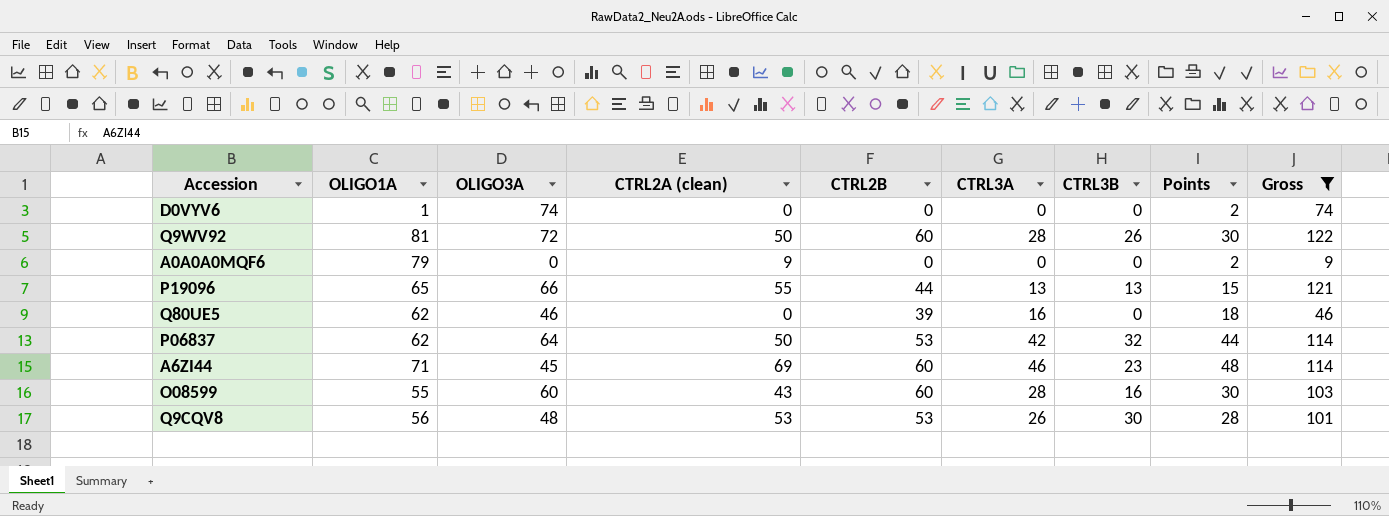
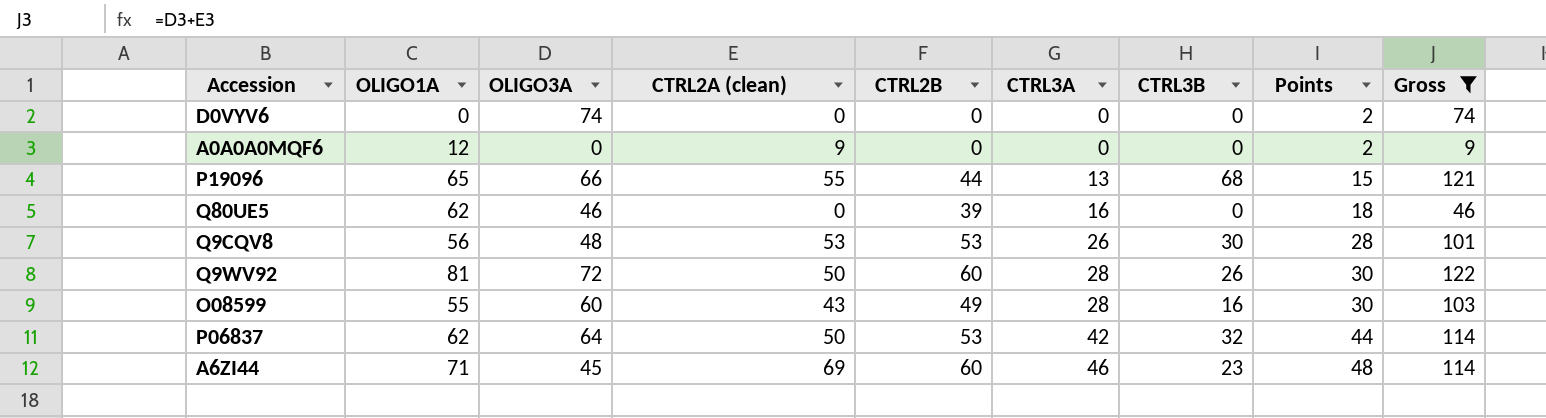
row order: none -> CTRL3A ascending
D0VYV6 | OLIGO1A: 1 -> 0
A0A0A0MQF6 | OLIGO1A: 79 -> 12
P19096 | CTRL3B: 13 -> 68
O08599 | CTRL2B: 60 -> 49

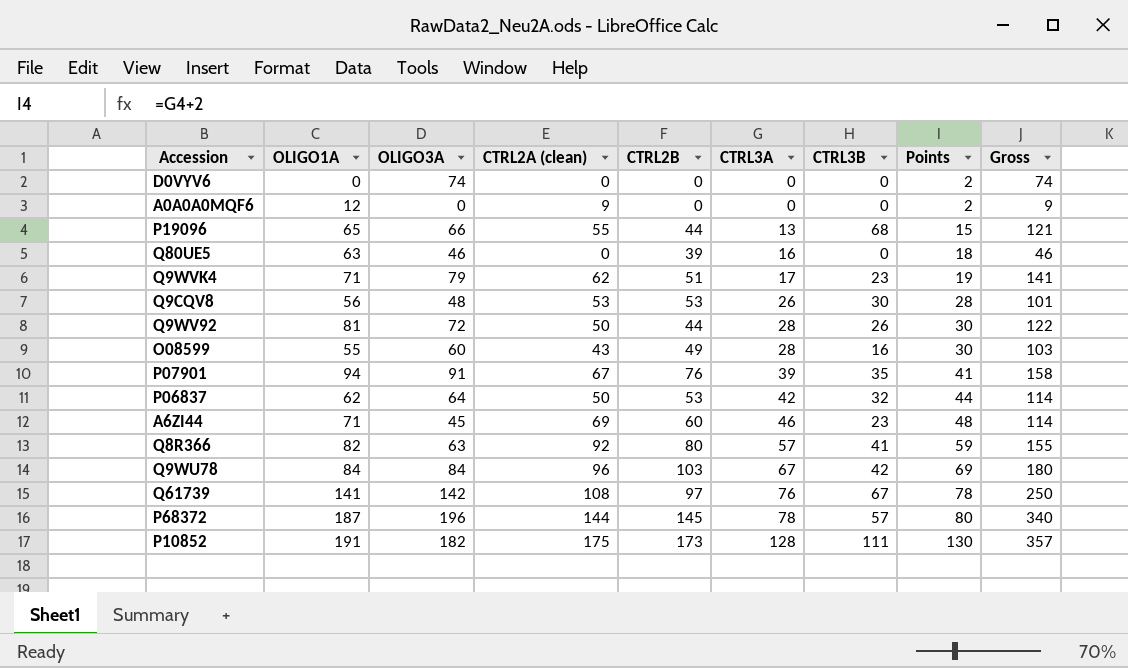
filter: Gross <= 122 -> none
Q80UE5 | OLIGO1A: 62 -> 63
Q9WV92 | CTRL2B: 60 -> 44

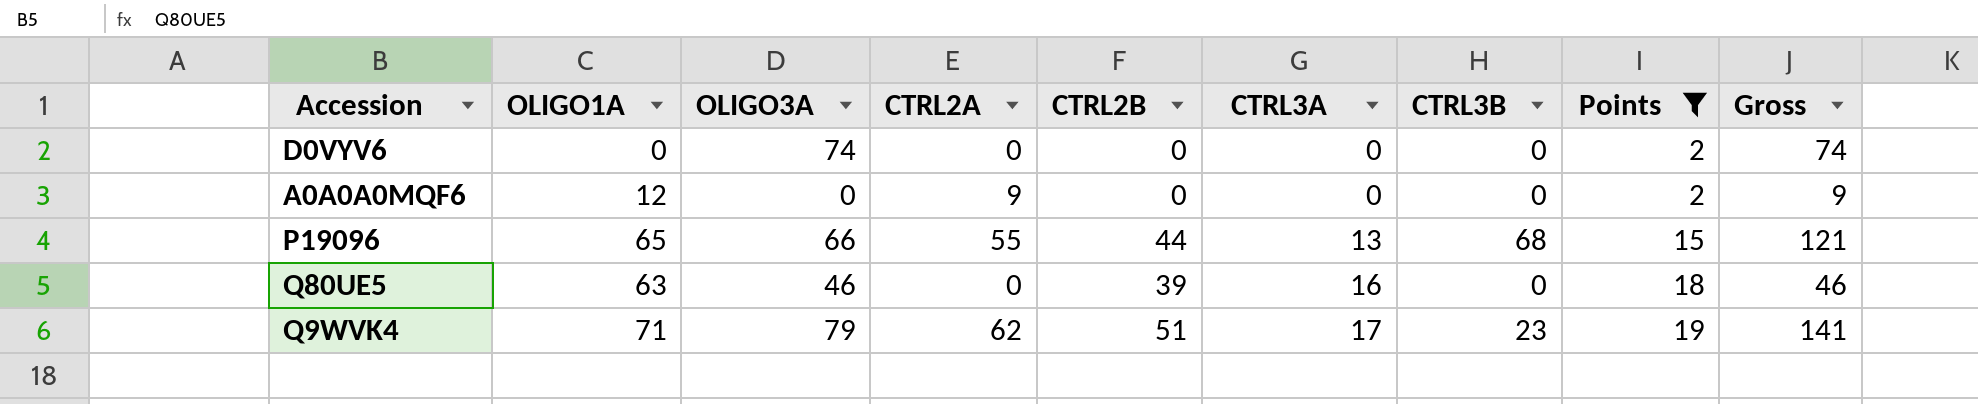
filter: none -> Points <= 19
column name: CTRL2A (clean) -> CTRL2A

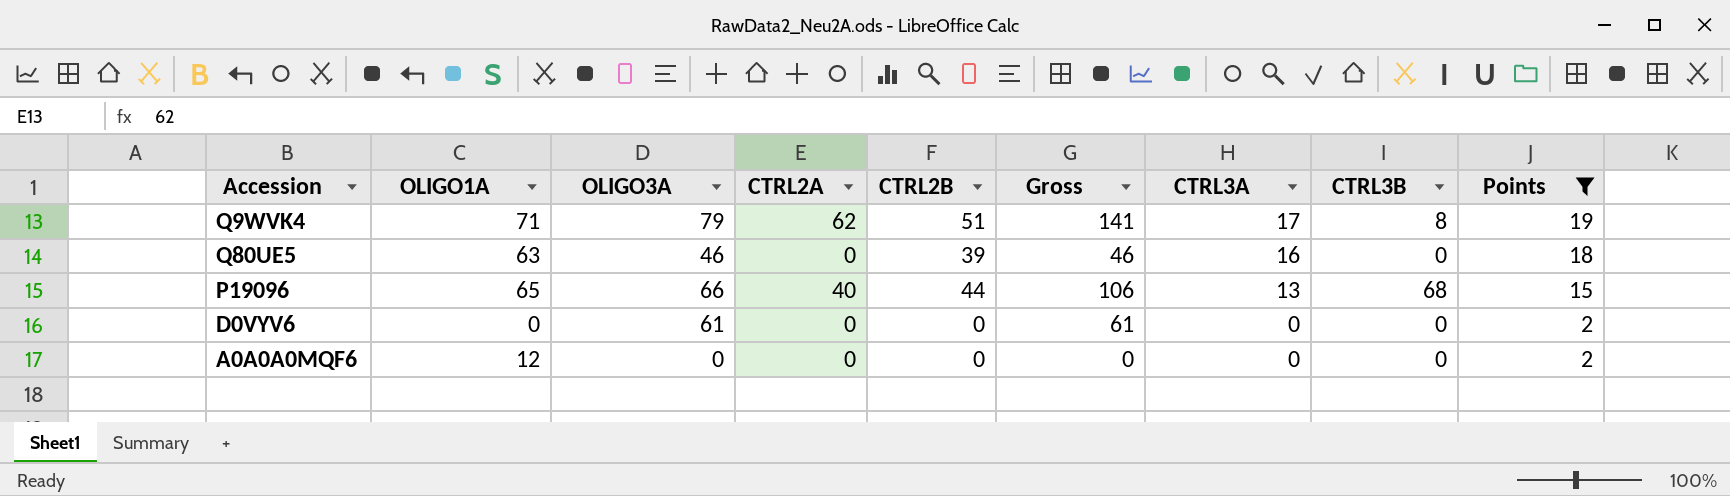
row order: CTRL3A ascending -> CTRL3A descending
column Gross | position: 9 -> 6
Q9WVK4 | CTRL3B: 23 -> 8
P19096 | CTRL2A: 55 -> 40
P19096 | Gross: 121 -> 106
D0VYV6 | OLIGO3A: 74 -> 61
D0VYV6 | Gross: 74 -> 61
A0A0A0MQF6 | CTRL2A: 9 -> 0
A0A0A0MQF6 | Gross: 9 -> 0

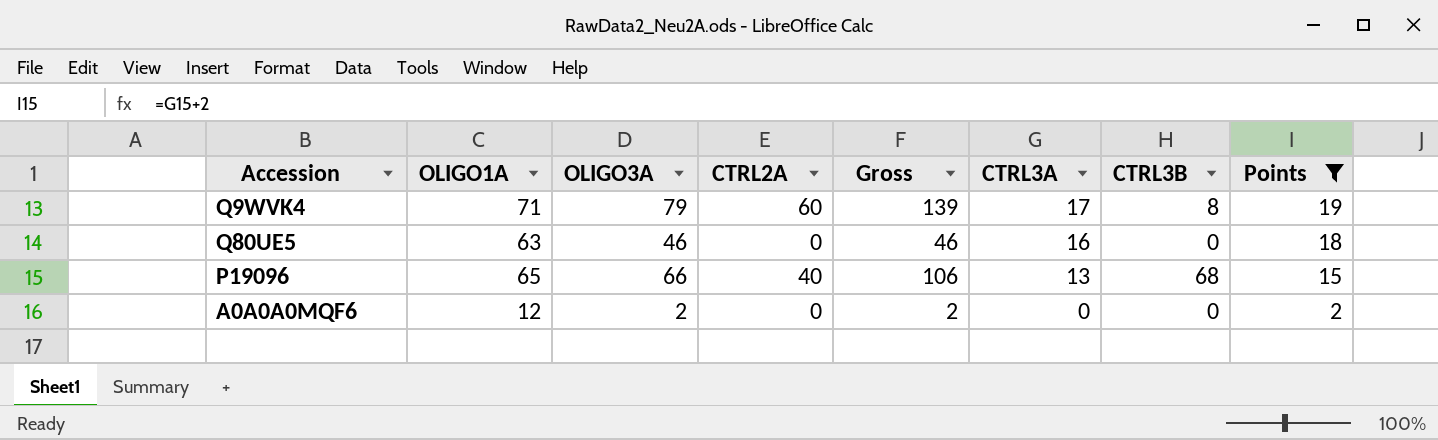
column CTRL2B | position: 5 -> none
row D0VYV6: 0 | 61 | 0 | 0 | 61 | 0 | 0 | 2 -> none
Q9WVK4 | CTRL2A: 62 -> 60
Q9WVK4 | Gross: 141 -> 139
A0A0A0MQF6 | OLIGO3A: 0 -> 2
A0A0A0MQF6 | Gross: 0 -> 2

